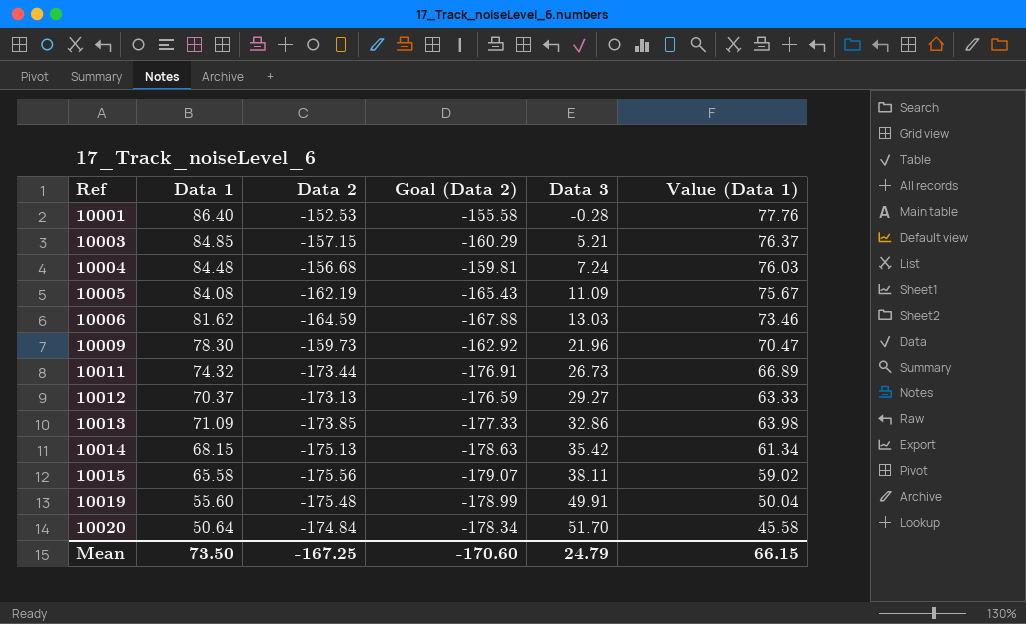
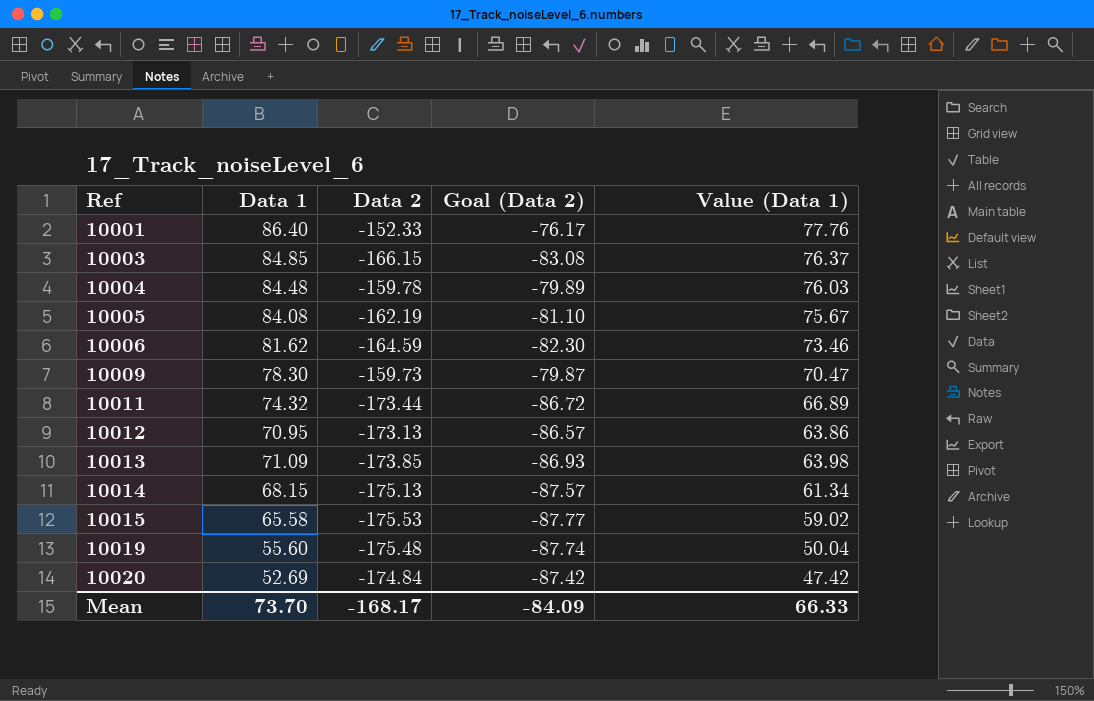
column Data 3 | position: 5 -> none
column Goal (Data 2) | formula: [Data 2] * 1.02 -> [Data 2] * 0.5
10001 | Data 2: -152.53 -> -152.33
10003 | Data 2: -157.15 -> -166.15
10004 | Data 2: -156.68 -> -159.78
10012 | Data 1: 70.37 -> 70.95
10012 | Value (Data 1): 63.33 -> 63.86
10015 | Data 2: -175.56 -> -175.53
10020 | Data 1: 50.64 -> 52.69
10020 | Value (Data 1): 45.58 -> 47.42
Mean | Data 1: 73.50 -> 73.70
Mean | Data 2: -167.25 -> -168.17
Mean | Goal (Data 2): -170.60 -> -84.09
Mean | Value (Data 1): 66.15 -> 66.33

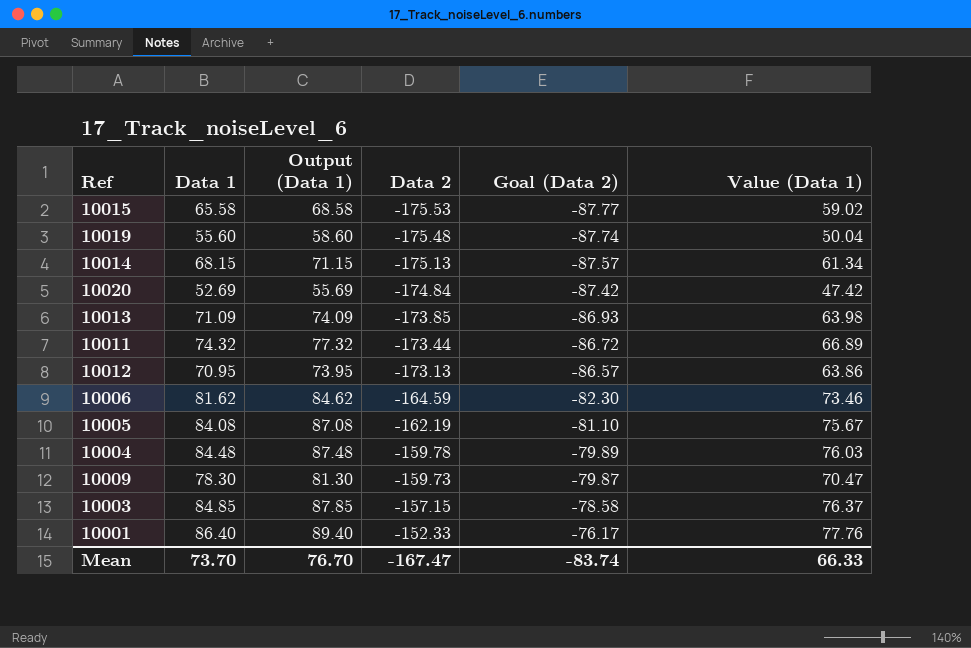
row order: Ref ascending -> Data 2 ascending
column Output (Data 1) | formula: none -> [Data 1] + 3
10003 | Data 2: -166.15 -> -157.15
10003 | Goal (Data 2): -83.08 -> -78.58
Mean | Data 2: -168.17 -> -167.47
Mean | Goal (Data 2): -84.09 -> -83.74

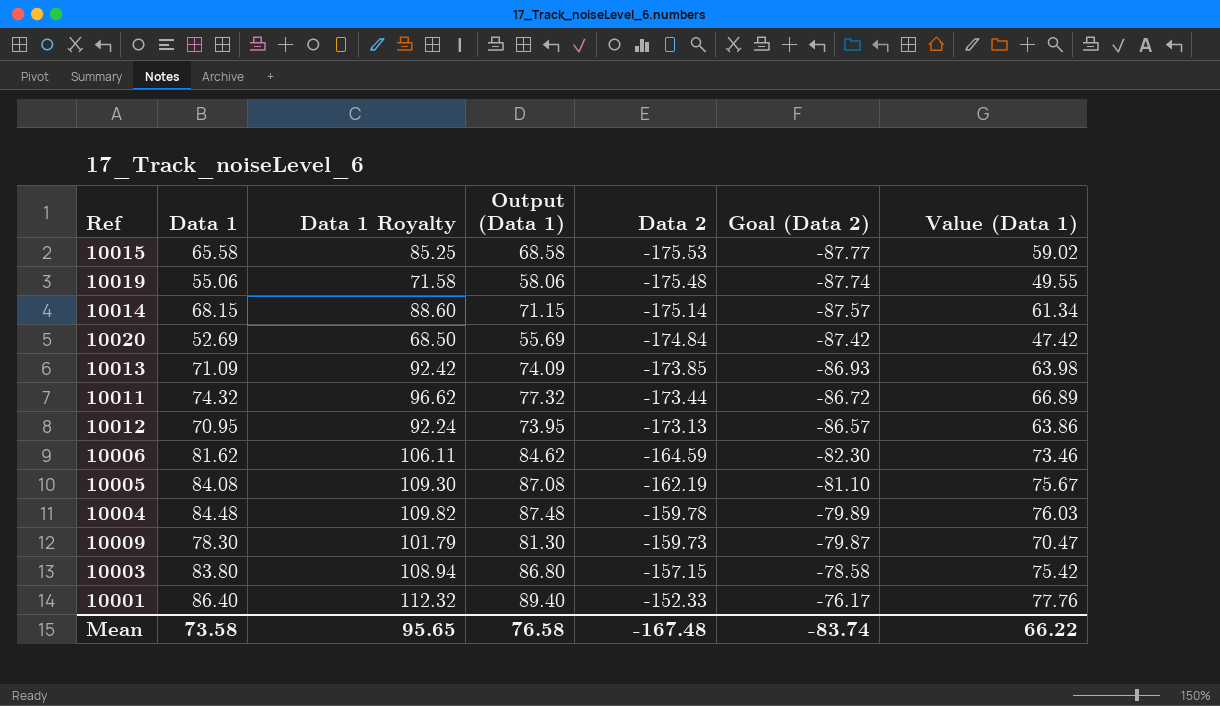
column Data 1 Royalty | formula: none -> [Data 1] * 1.3
10019 | Data 1: 55.60 -> 55.06
10019 | Output (Data 1): 58.60 -> 58.06
10019 | Value (Data 1): 50.04 -> 49.55
10014 | Data 2: -175.13 -> -175.14
10003 | Data 1: 84.85 -> 83.80
10003 | Output (Data 1): 87.85 -> 86.80
10003 | Value (Data 1): 76.37 -> 75.42
Mean | Data 1: 73.70 -> 73.58
Mean | Output (Data 1): 76.70 -> 76.58
Mean | Data 2: -167.47 -> -167.48
Mean | Value (Data 1): 66.33 -> 66.22

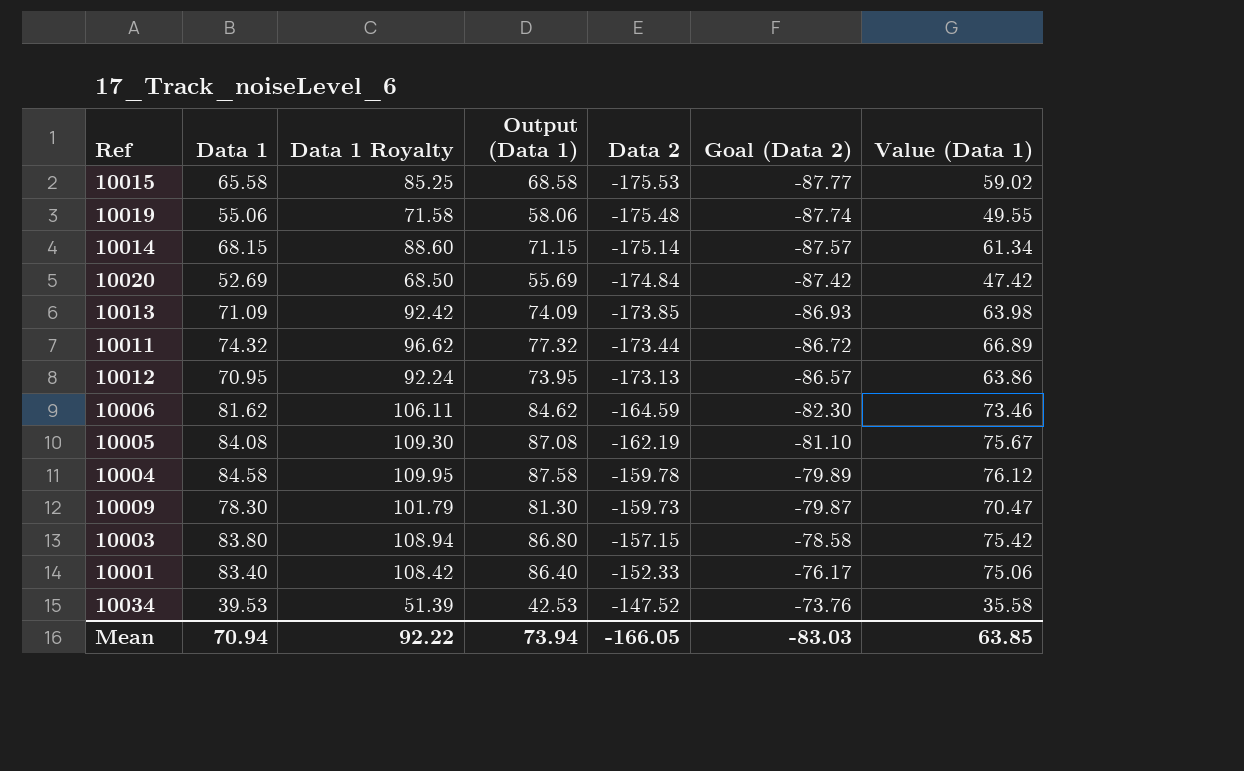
10004 | Data 1: 84.48 -> 84.58
10004 | Data 1 Royalty: 109.82 -> 109.95
10004 | Output (Data 1): 87.48 -> 87.58
10004 | Value (Data 1): 76.03 -> 76.12
10001 | Data 1: 86.40 -> 83.40
10001 | Data 1 Royalty: 112.32 -> 108.42
10001 | Output (Data 1): 89.40 -> 86.40
10001 | Value (Data 1): 77.76 -> 75.06
row 10034: none -> 39.53 | 51.39 | 42.53 | -147.52 | -73.76 | 35.58
Mean | Data 1: 73.58 -> 70.94
Mean | Data 1 Royalty: 95.65 -> 92.22
Mean | Output (Data 1): 76.58 -> 73.94
Mean | Data 2: -167.48 -> -166.05
Mean | Goal (Data 2): -83.74 -> -83.03
Mean | Value (Data 1): 66.22 -> 63.85

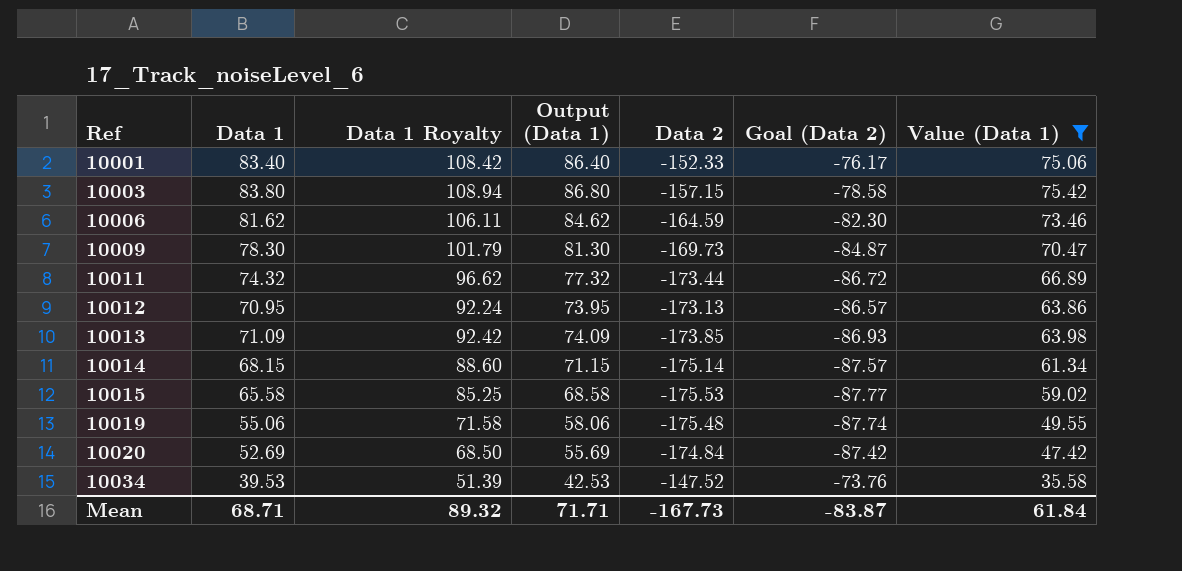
filter: none -> Value (Data 1) <= 75.42
row order: Data 2 ascending -> Ref ascending
10009 | Data 2: -159.73 -> -169.73
10009 | Goal (Data 2): -79.87 -> -84.87
Mean | Data 1: 70.94 -> 68.71
Mean | Data 1 Royalty: 92.22 -> 89.32
Mean | Output (Data 1): 73.94 -> 71.71
Mean | Data 2: -166.05 -> -167.73
Mean | Goal (Data 2): -83.03 -> -83.87
Mean | Value (Data 1): 63.85 -> 61.84

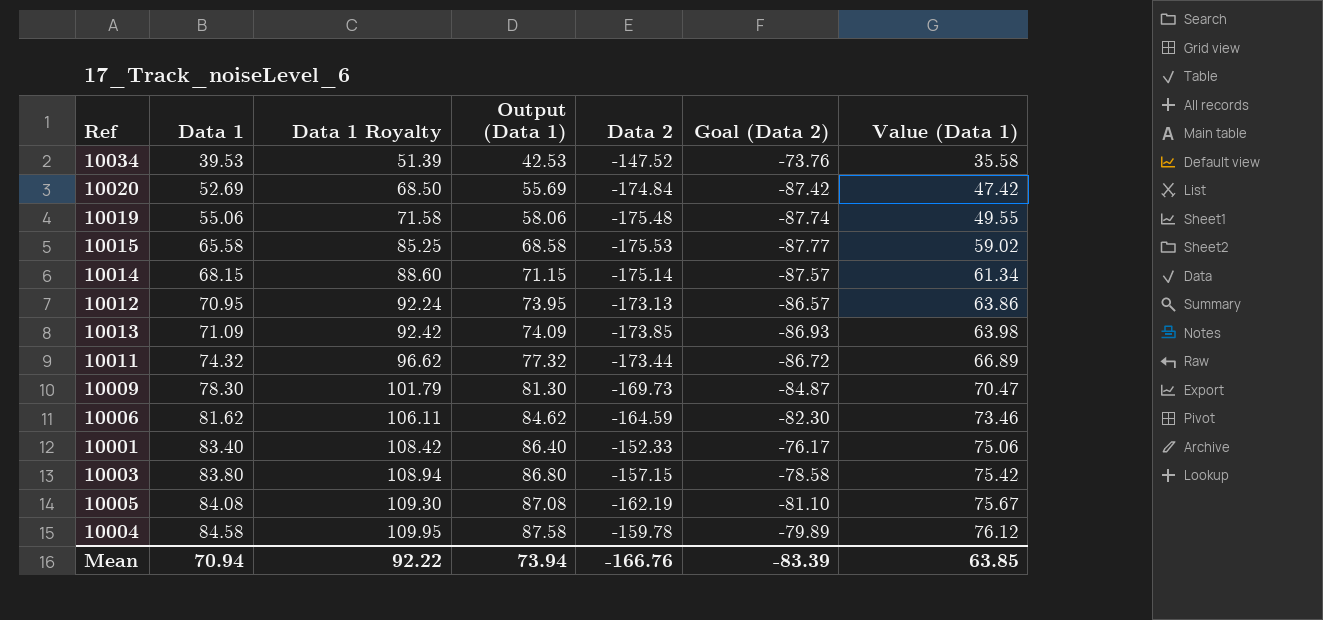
filter: Value (Data 1) <= 75.42 -> none
row order: Ref ascending -> Data 1 ascending
Mean | Data 1: 68.71 -> 70.94
Mean | Data 1 Royalty: 89.32 -> 92.22
Mean | Output (Data 1): 71.71 -> 73.94
Mean | Data 2: -167.73 -> -166.76
Mean | Goal (Data 2): -83.87 -> -83.39
Mean | Value (Data 1): 61.84 -> 63.85

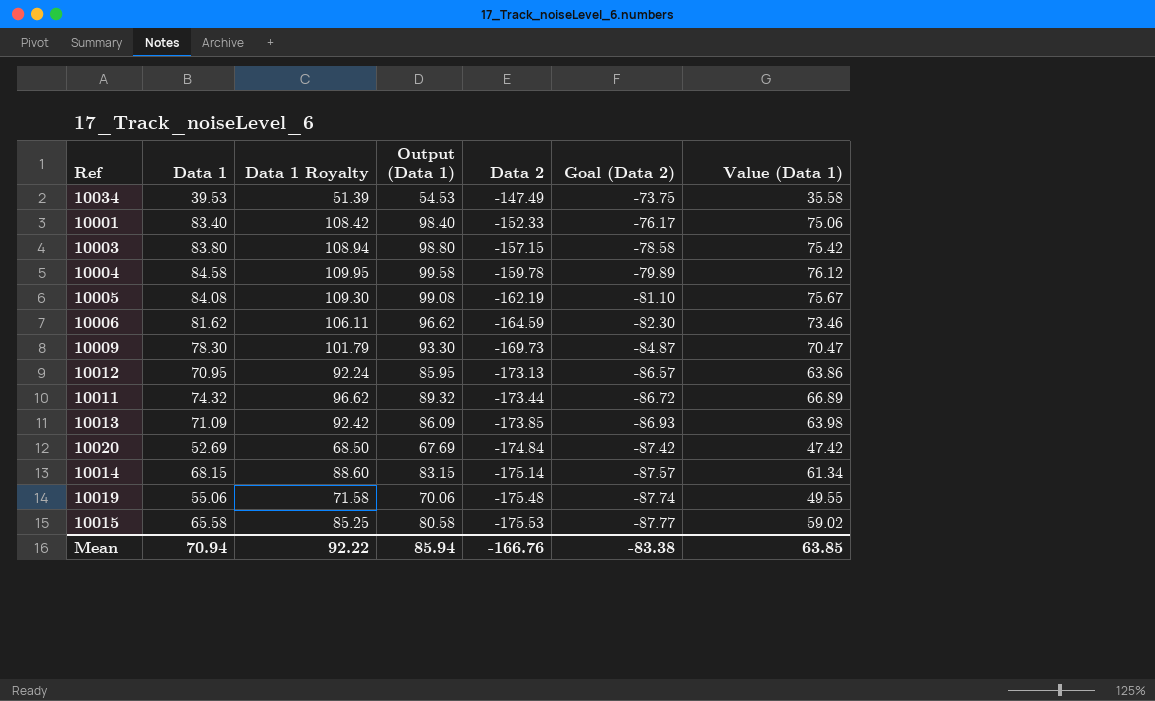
row order: Data 1 ascending -> Data 2 descending
column Output (Data 1) | formula: [Data 1] + 3 -> [Data 1] + 15
10034 | Data 2: -147.52 -> -147.49
10034 | Goal (Data 2): -73.76 -> -73.75
Mean | Output (Data 1): 73.94 -> 85.94
Mean | Goal (Data 2): -83.39 -> -83.38

